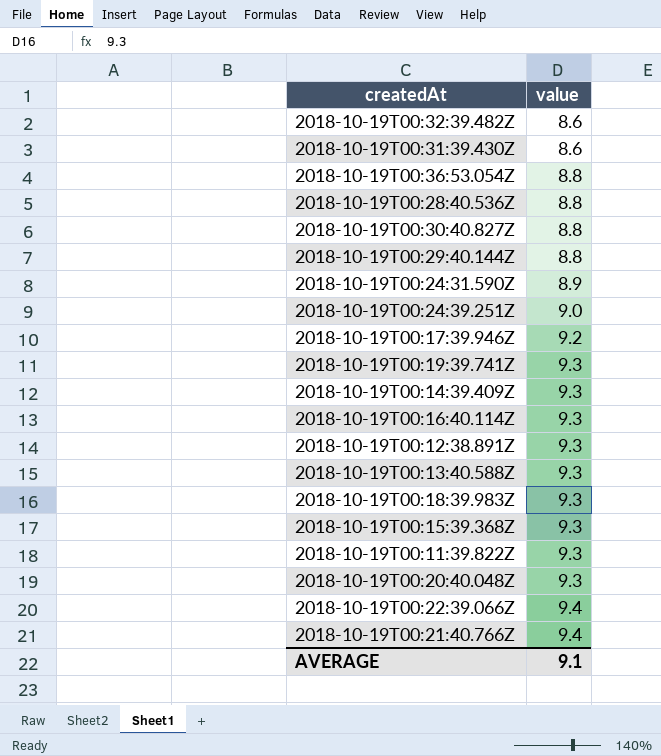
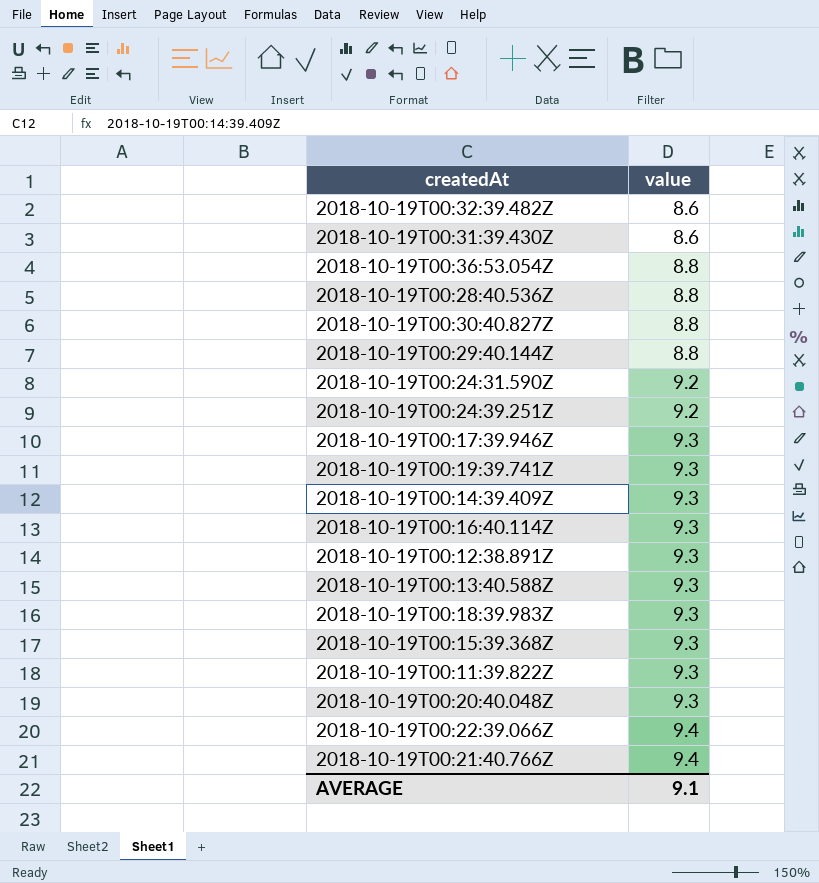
2018-10-19T00:24:31.590Z | value: 8.9 -> 9.2
2018-10-19T00:24:39.251Z | value: 9.0 -> 9.2
2018-10-19T00:17:39.946Z | value: 9.2 -> 9.3

